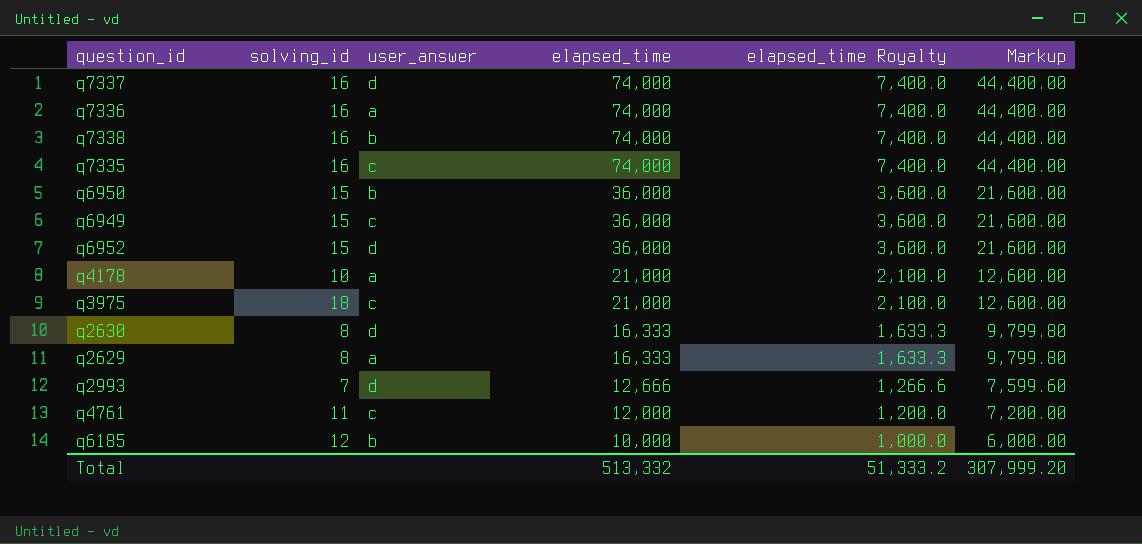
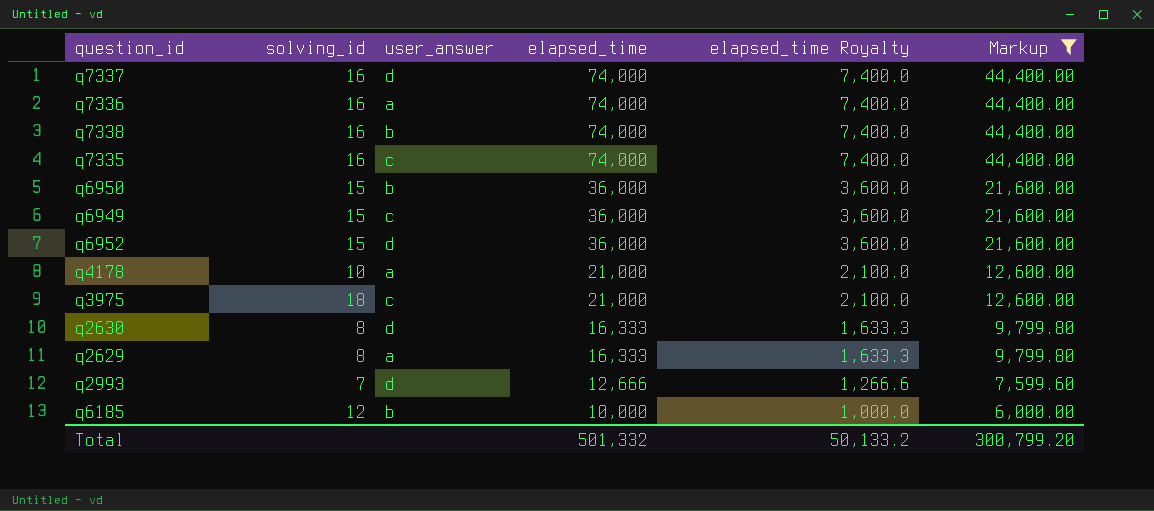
filter: none -> Markup != 7,200.00
Total | elapsed_time: 513,332 -> 501,332
Total | elapsed_time Royalty: 51,333.2 -> 50,133.2
Total | Markup: 307,999.20 -> 300,799.20

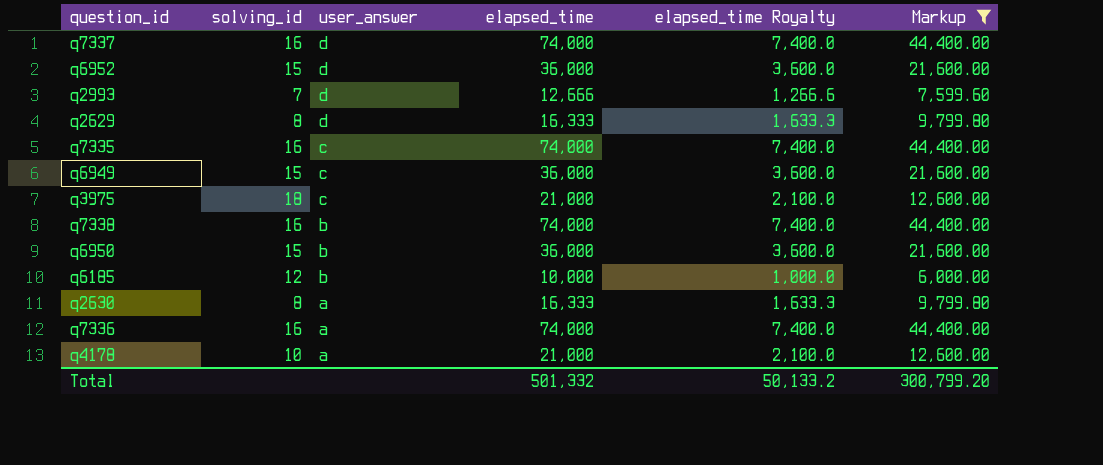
row order: elapsed_time descending -> user_answer descending
q2629 | user_answer: a -> d
q2630 | user_answer: d -> a

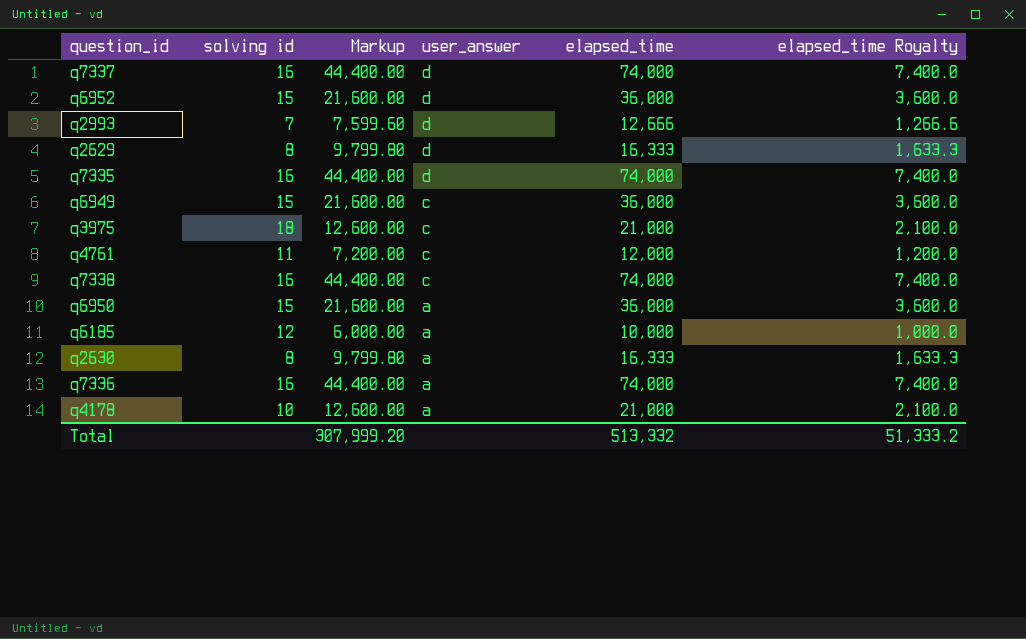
filter: Markup != 7,200.00 -> none
column name: solving_id -> solving id
column Markup | position: 6 -> 3
q7335 | user_answer: c -> d
q7338 | user_answer: b -> c
q6950 | user_answer: b -> a
q6185 | user_answer: b -> a
Total | Markup: 300,799.20 -> 307,999.20
Total | elapsed_time: 501,332 -> 513,332
Total | elapsed_time Royalty: 50,133.2 -> 51,333.2

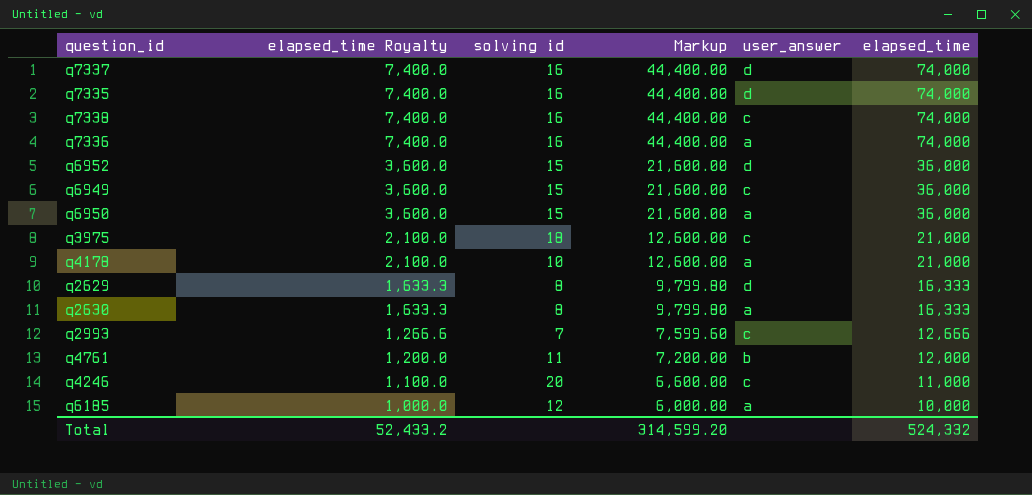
row order: user_answer descending -> elapsed_time Royalty descending
column elapsed_time Royalty | position: 6 -> 2
q2993 | user_answer: d -> c
q4761 | user_answer: c -> b
row q4246: none -> 1,100.0 | 20 | 6,600.00 | c | 11,000
Total | elapsed_time Royalty: 51,333.2 -> 52,433.2
Total | Markup: 307,999.20 -> 314,599.20
Total | elapsed_time: 513,332 -> 524,332

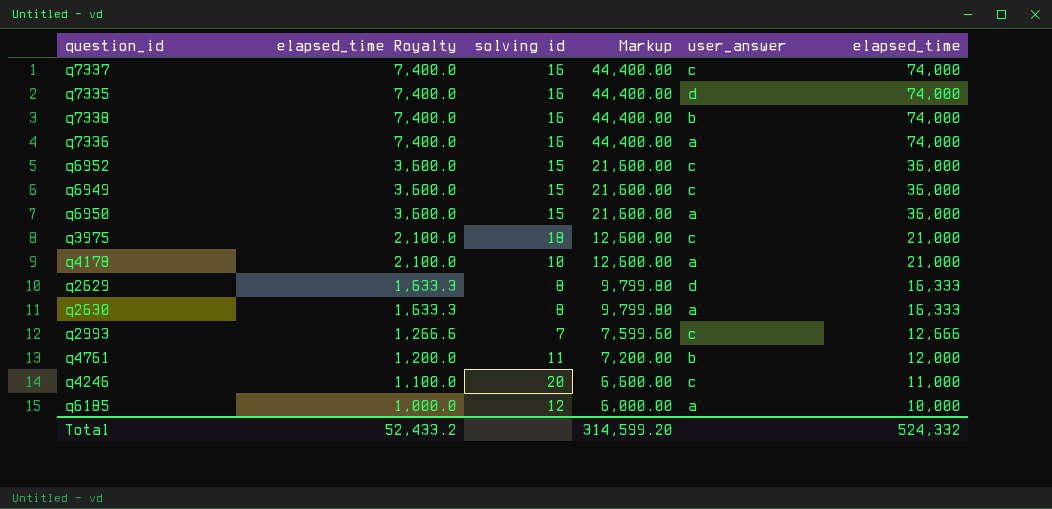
q7337 | user_answer: d -> c
q7338 | user_answer: c -> b
q6952 | user_answer: d -> c

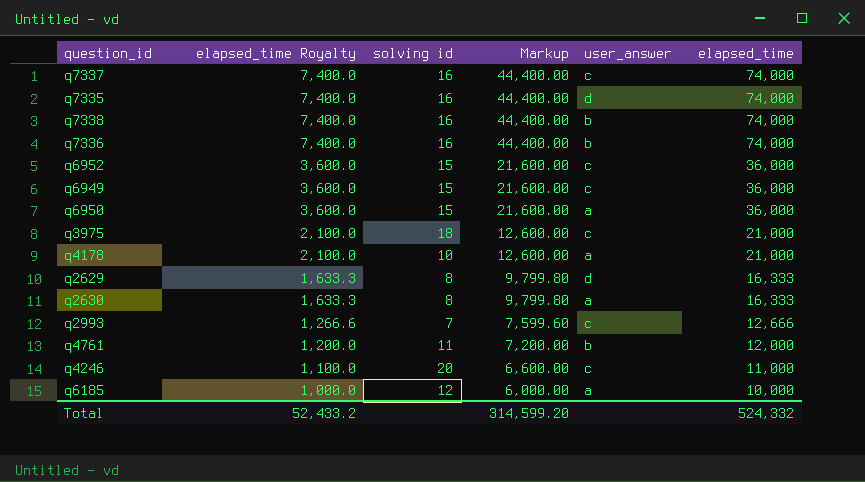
q7336 | user_answer: a -> b

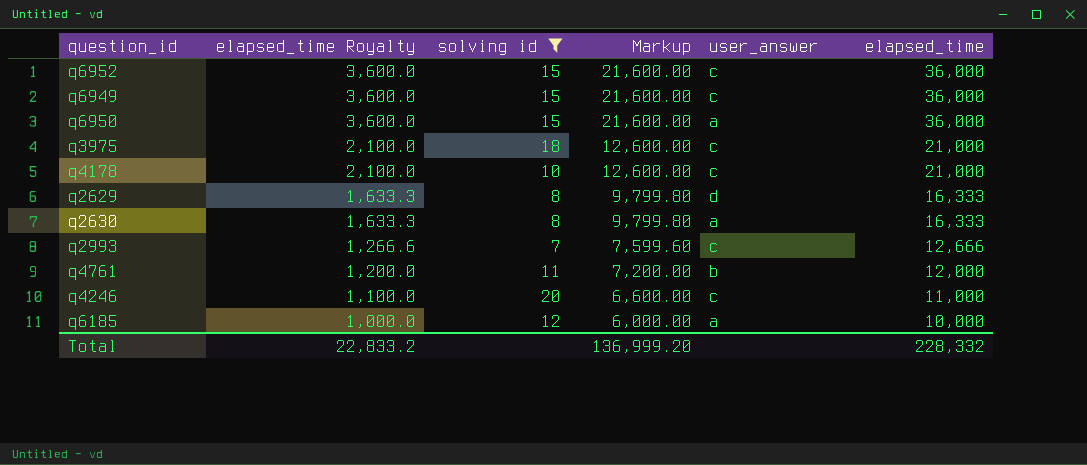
filter: none -> solving id != 16
q4178 | user_answer: a -> c
Total | elapsed_time Royalty: 52,433.2 -> 22,833.2
Total | Markup: 314,599.20 -> 136,999.20
Total | elapsed_time: 524,332 -> 228,332

